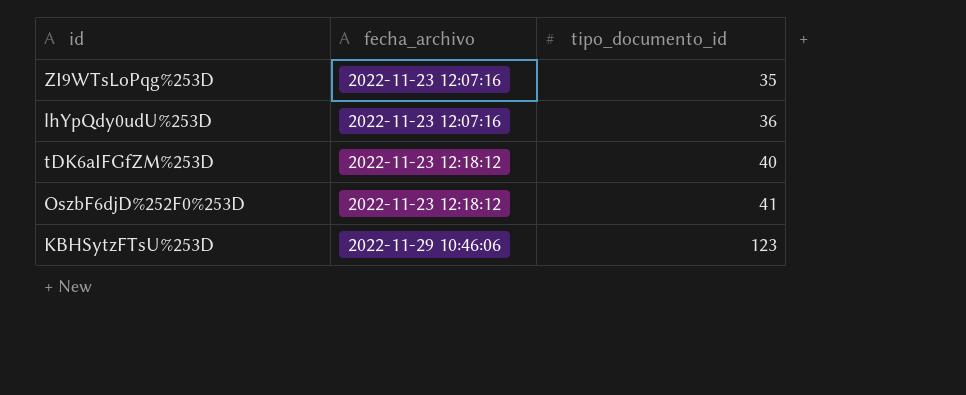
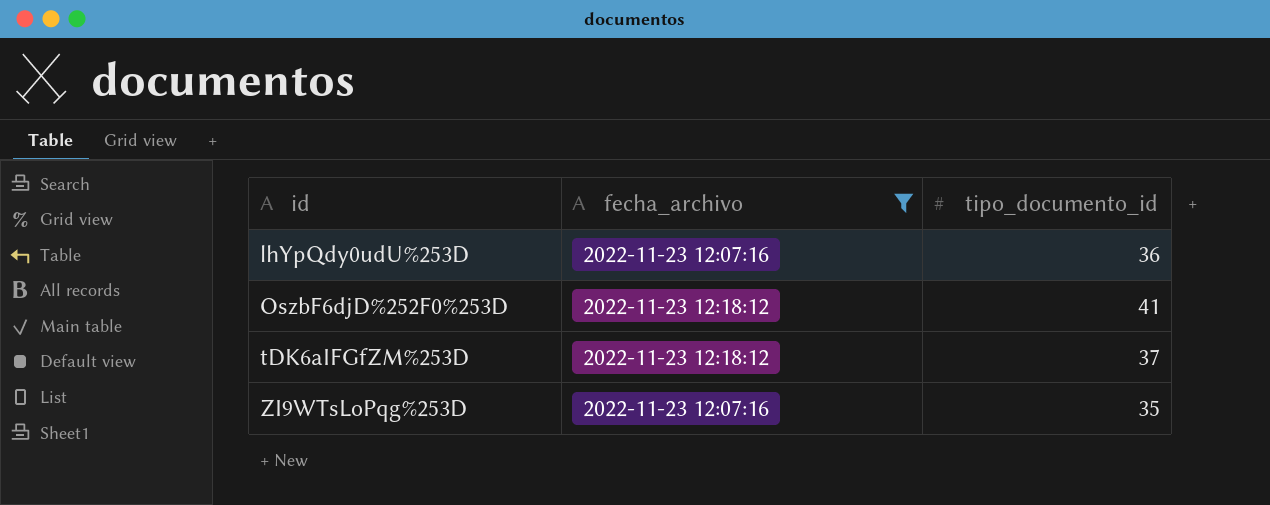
filter: none -> fecha_archivo != 2022-11-29 10:46:06
row order: fecha_archivo ascending -> id ascending
tDK6aIFGfZM%253D | tipo_documento_id: 40 -> 37

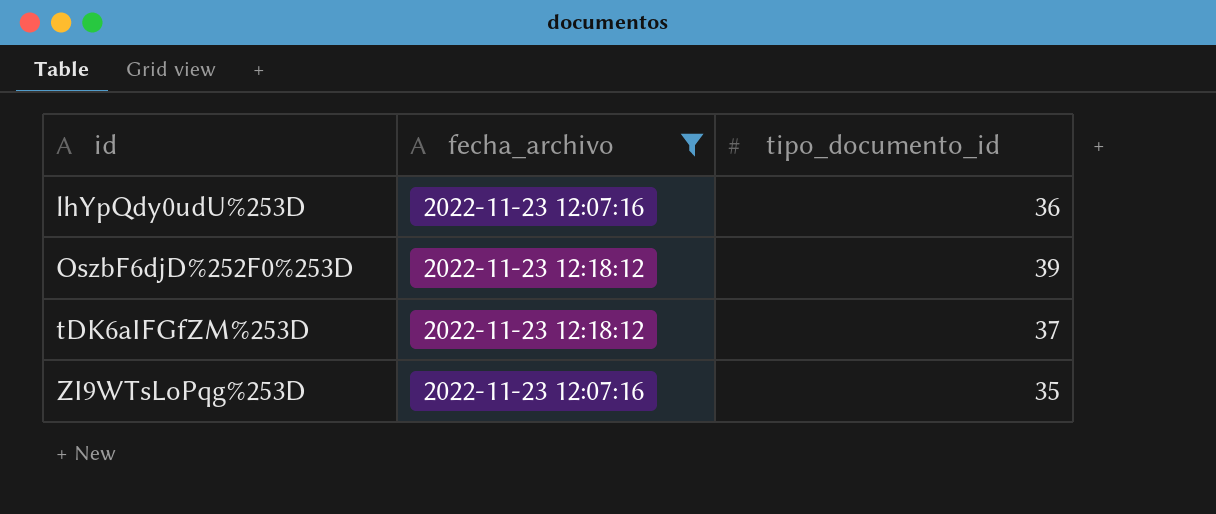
OszbF6djD%252F0%253D | tipo_documento_id: 41 -> 39

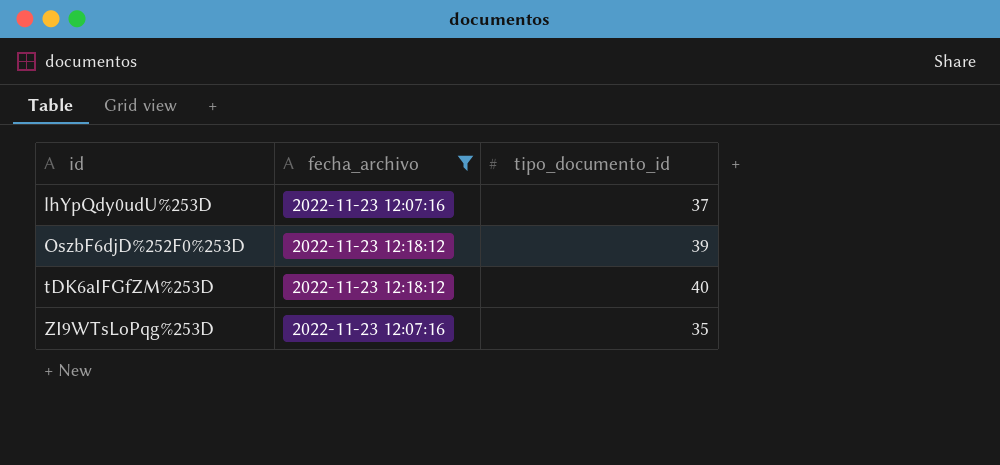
lhYpQdy0udU%253D | tipo_documento_id: 36 -> 37
tDK6aIFGfZM%253D | tipo_documento_id: 37 -> 40

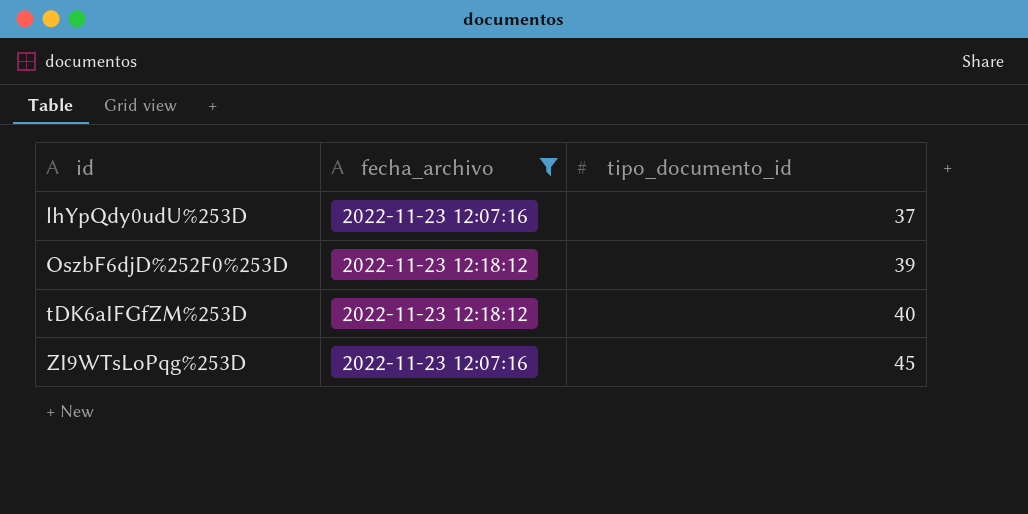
ZI9WTsLoPqg%253D | tipo_documento_id: 35 -> 45

